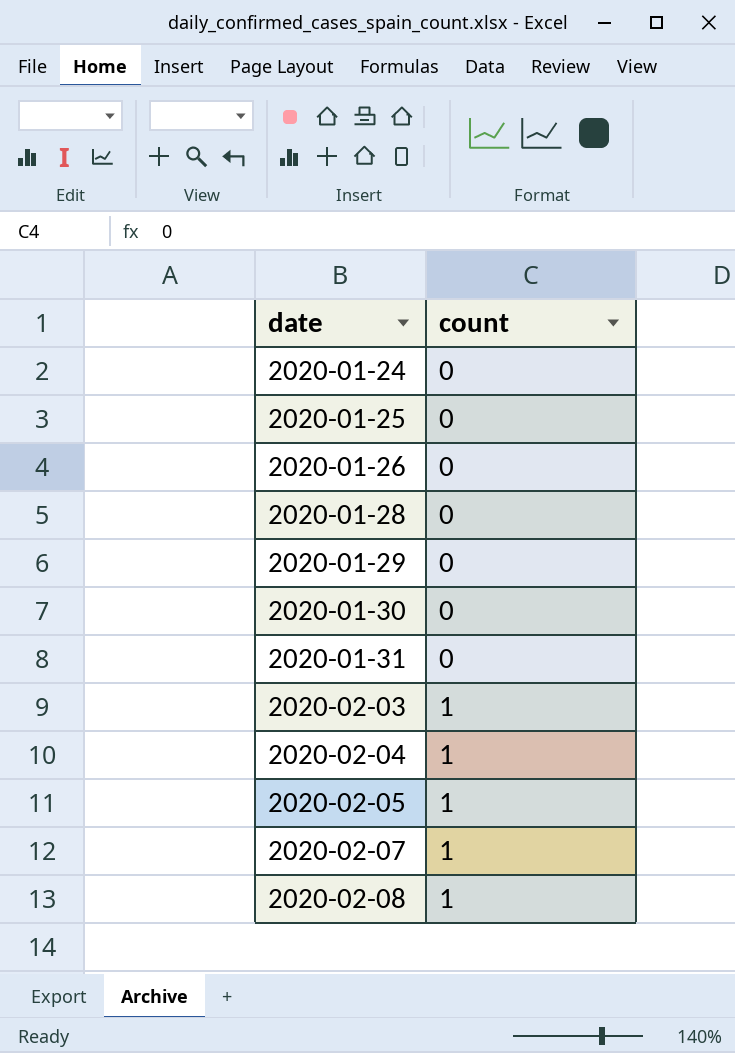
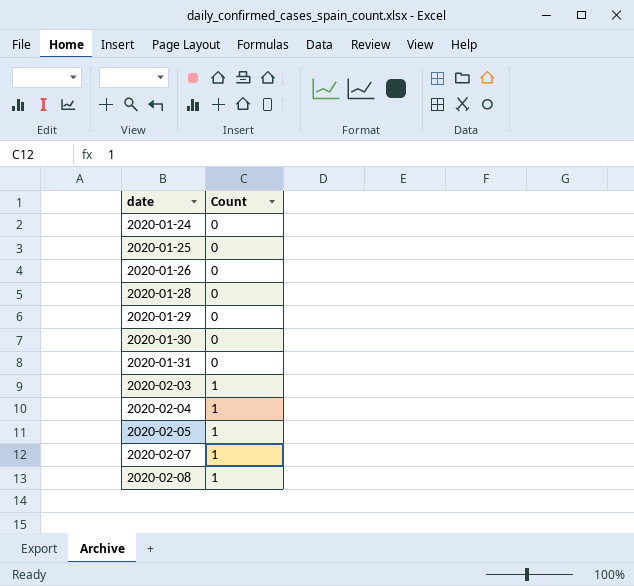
column name: count -> Count

